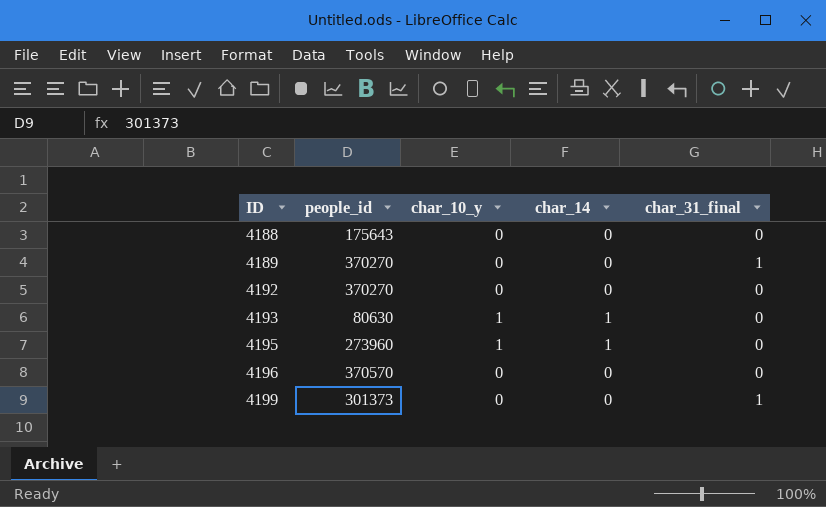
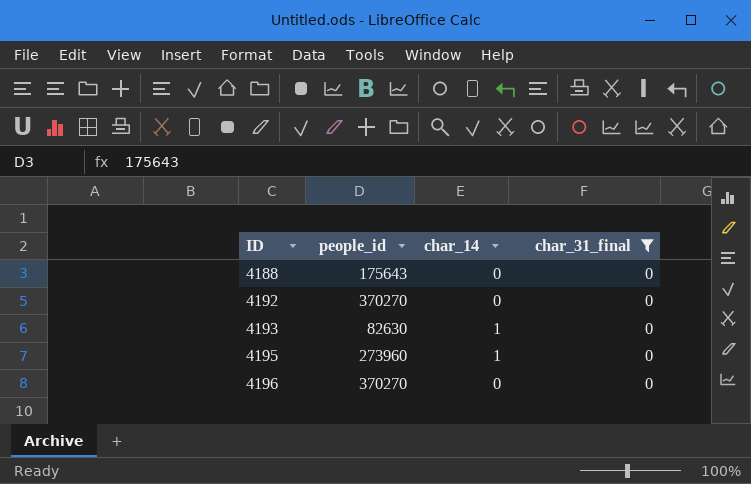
filter: none -> char_31_final = 0
column char_10_y | position: 3 -> none
4193 | people_id: 80630 -> 82630
4196 | people_id: 370570 -> 370270

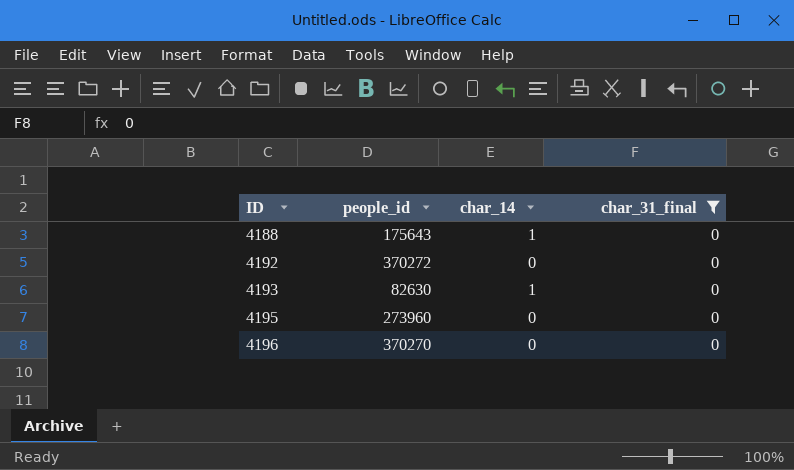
4188 | char_14: 0 -> 1
4192 | people_id: 370270 -> 370272
4195 | char_14: 1 -> 0

